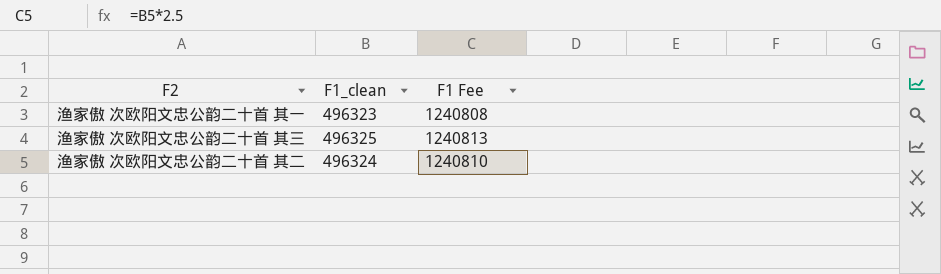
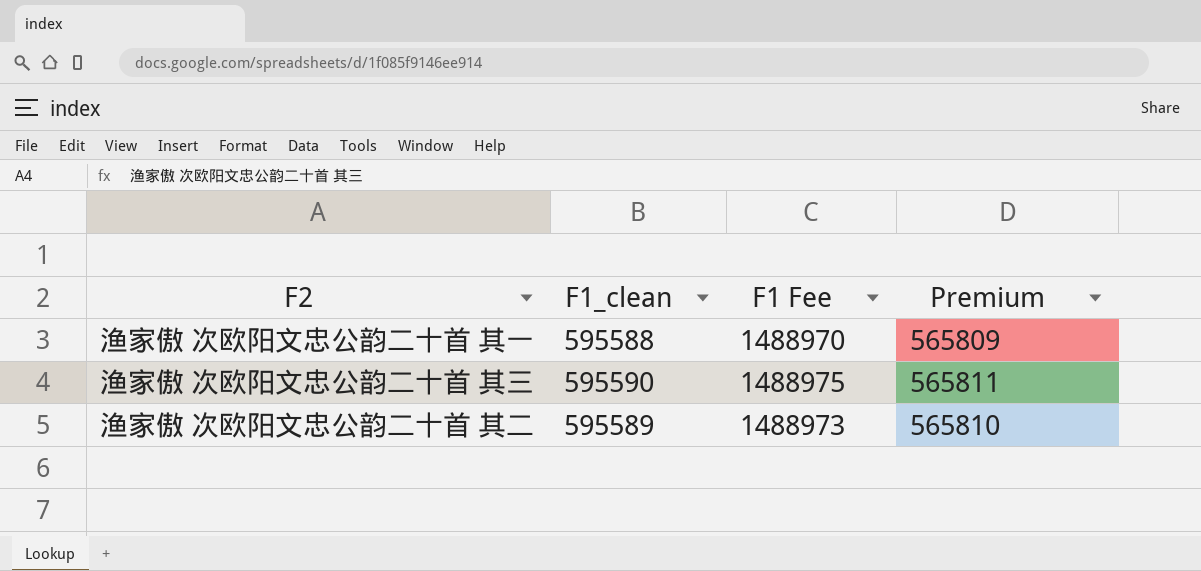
column Premium | formula: none -> [F1_clean] * 0.95
渔家傲 次欧阳文忠公韵二十首 其一 | F1_clean: 496323 -> 595588
渔家傲 次欧阳文忠公韵二十首 其一 | F1 Fee: 1240808 -> 1488970
渔家傲 次欧阳文忠公韵二十首 其三 | F1_clean: 496325 -> 595590
渔家傲 次欧阳文忠公韵二十首 其三 | F1 Fee: 1240813 -> 1488975
渔家傲 次欧阳文忠公韵二十首 其二 | F1_clean: 496324 -> 595589
渔家傲 次欧阳文忠公韵二十首 其二 | F1 Fee: 1240810 -> 1488973

